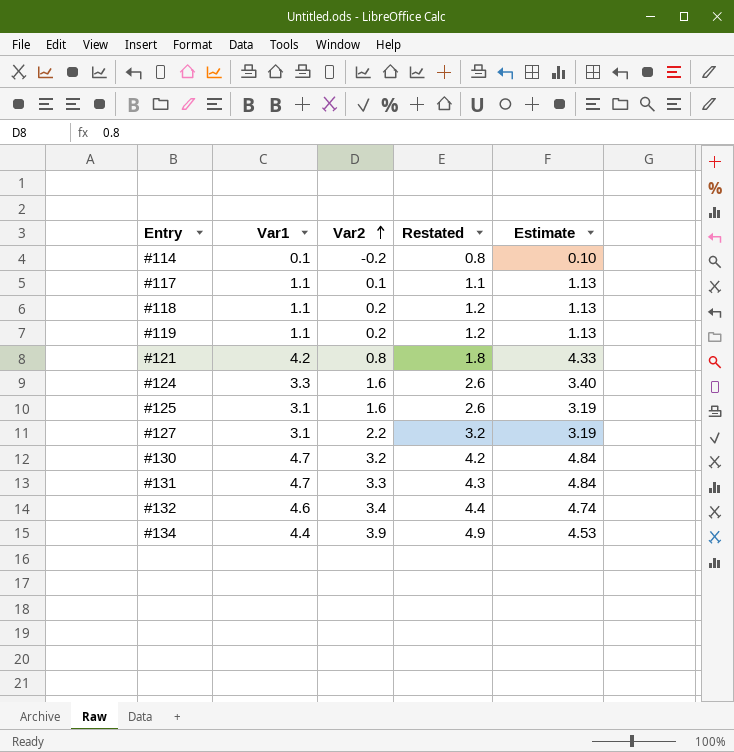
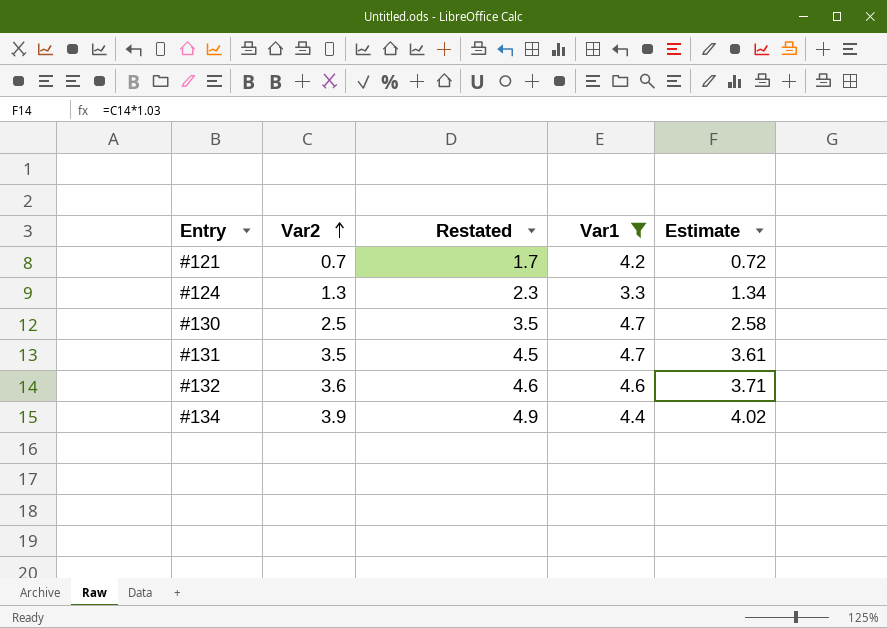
filter: none -> Var1 >= 3.3
column Var1 | position: 2 -> 4
column Estimate | formula: [Var1] * 1.03 -> [Var2] * 1.03
#121 | Var2: 0.8 -> 0.7
#121 | Restated: 1.8 -> 1.7
#124 | Var2: 1.6 -> 1.3
#124 | Restated: 2.6 -> 2.3
#130 | Var2: 3.2 -> 2.5
#130 | Restated: 4.2 -> 3.5
#131 | Var2: 3.3 -> 3.5
#131 | Restated: 4.3 -> 4.5
#132 | Var2: 3.4 -> 3.6
#132 | Restated: 4.4 -> 4.6

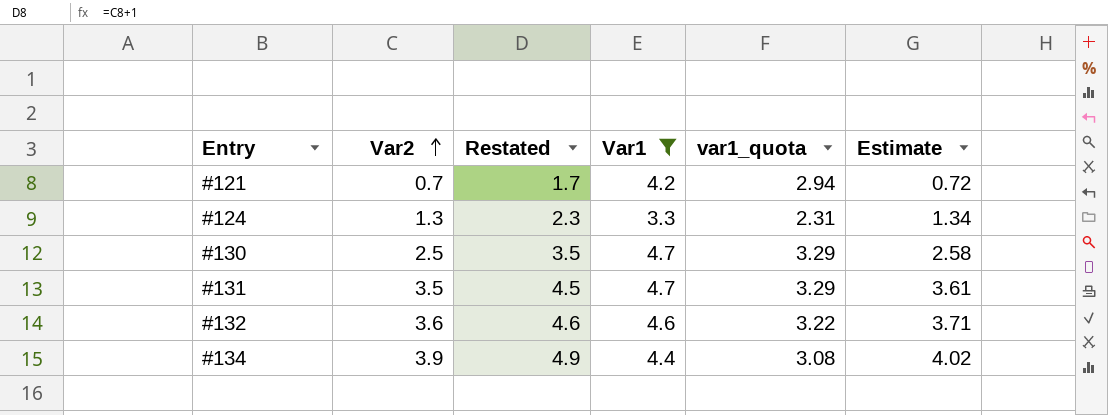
column var1_quota | formula: none -> [Var1] * 0.7

